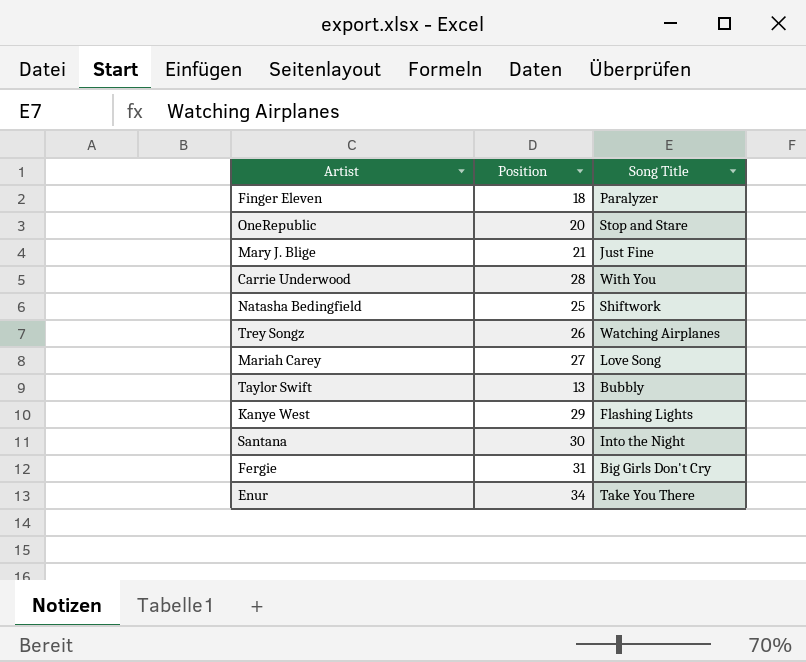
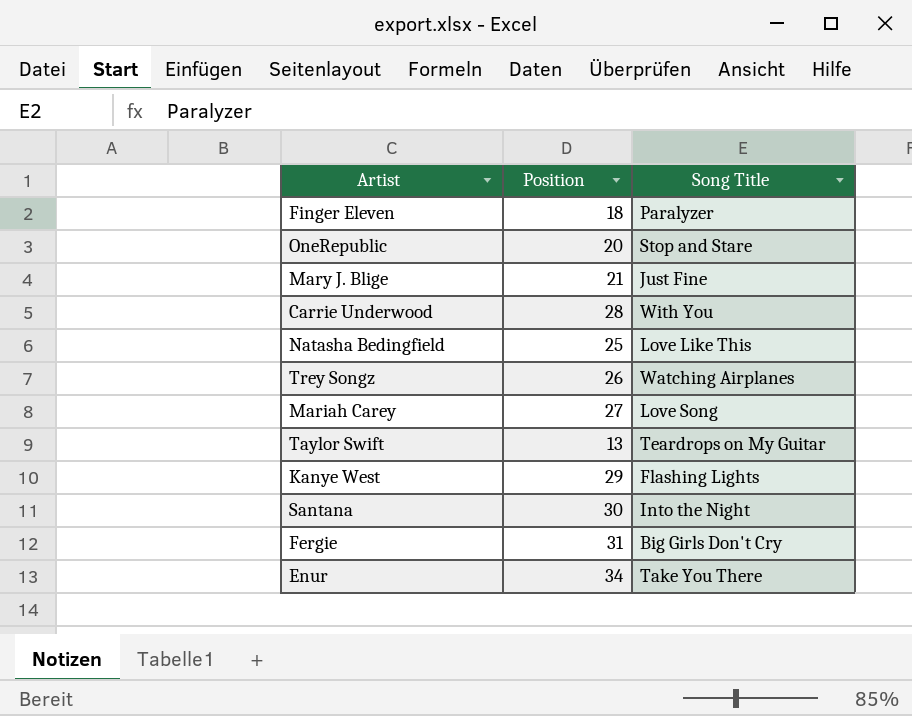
Natasha Bedingfield | Song Title: Shiftwork -> Love Like This
Taylor Swift | Song Title: Bubbly -> Teardrops on My Guitar

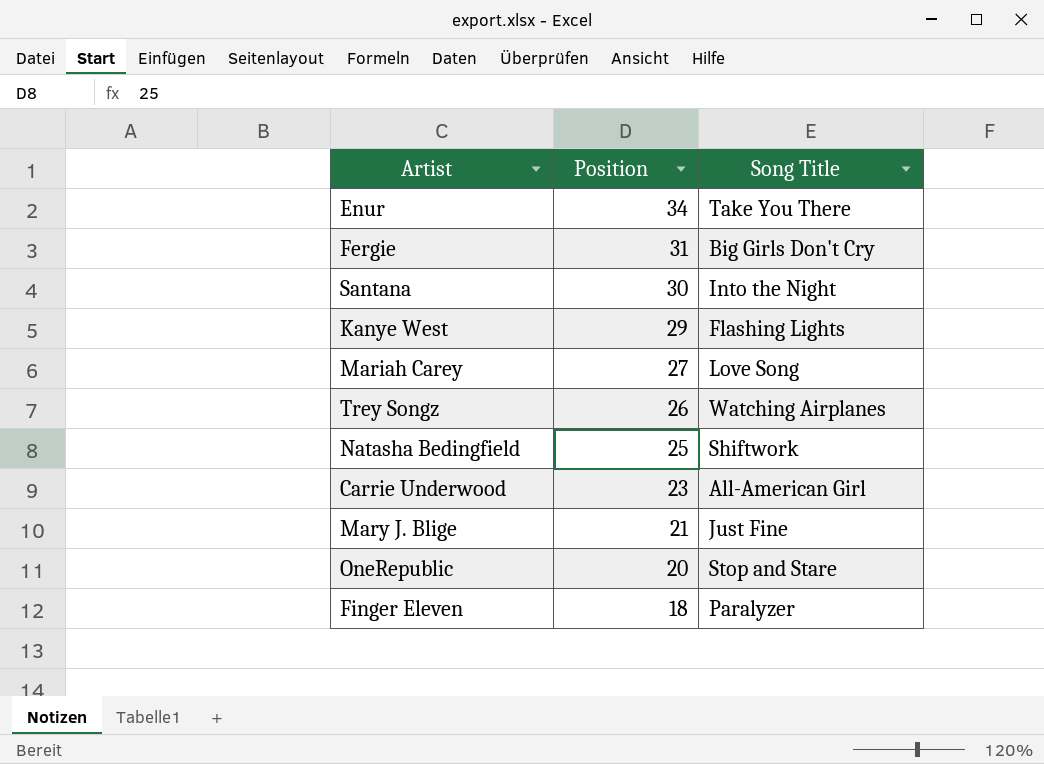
row order: none -> Position descending
row Taylor Swift: 13 | Teardrops on My Guitar -> none
Natasha Bedingfield | Song Title: Love Like This -> Shiftwork
Carrie Underwood | Position: 28 -> 23
Carrie Underwood | Song Title: With You -> All-American Girl

